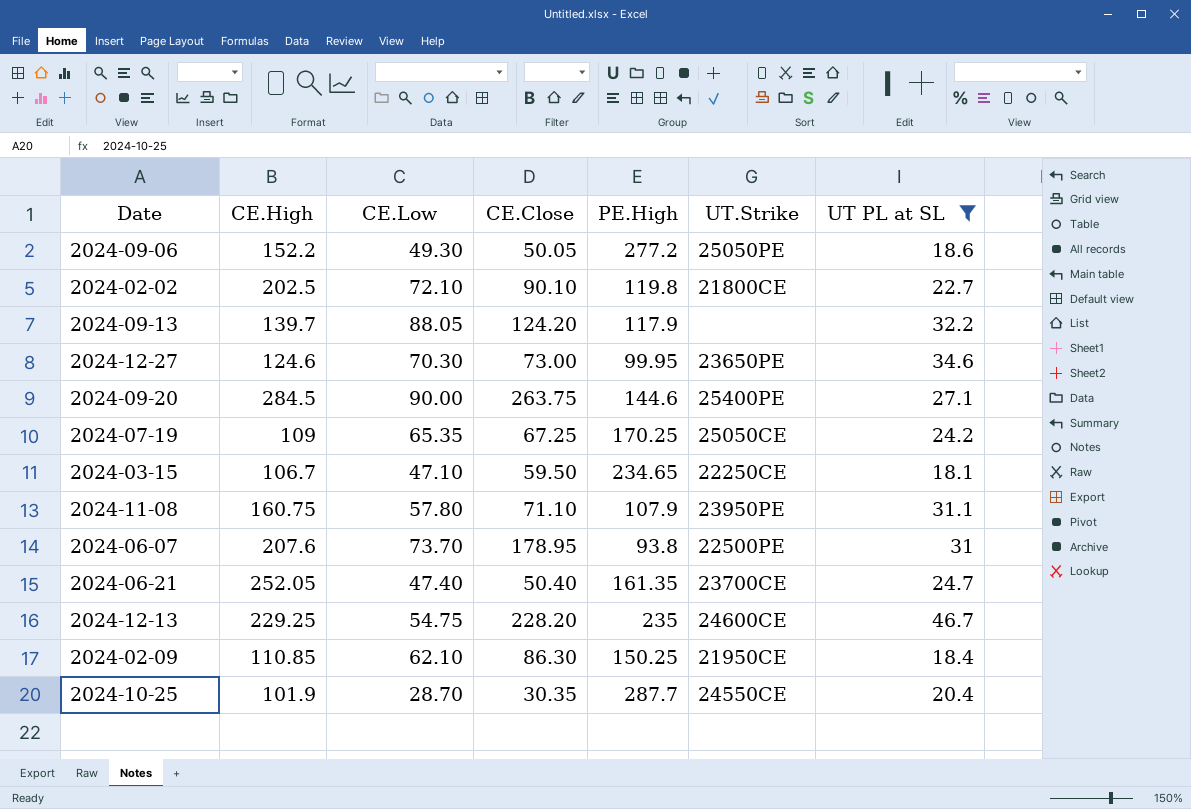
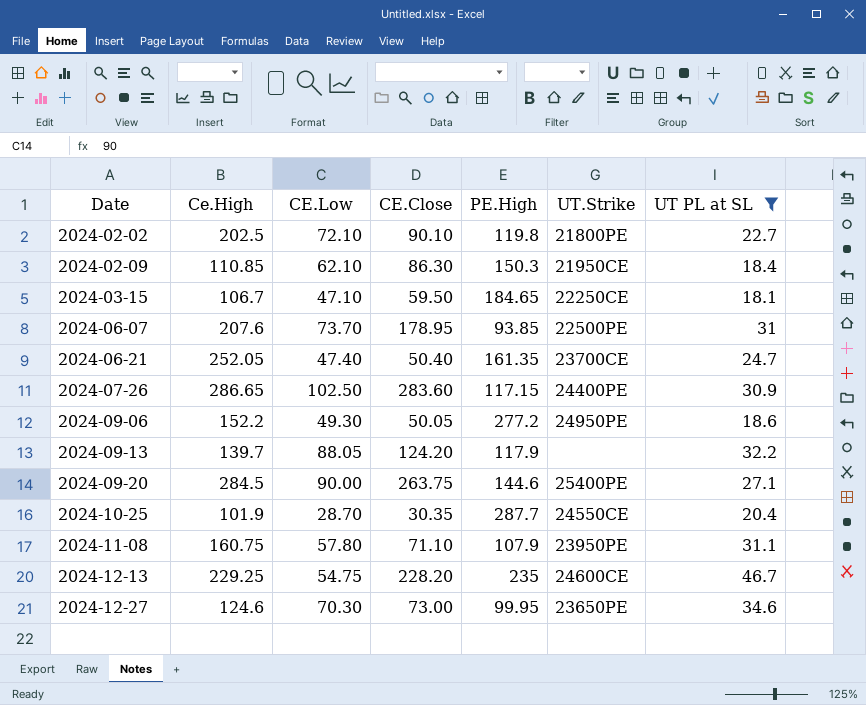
row order: none -> Date ascending
column name: CE.High -> Ce.High
row 2024-07-19: 109 | 65.35 | 67.25 | 170.25 | 25050CE | 24.2 -> none
2024-02-02 | UT.Strike: 21800CE -> 21800PE
2024-02-09 | PE.High: 150.25 -> 150.3
2024-03-15 | PE.High: 234.65 -> 184.65
2024-06-07 | PE.High: 93.8 -> 93.85
row 2024-07-26: none -> 286.65 | 102.50 | 283.60 | 117.15 | 24400PE | 30.9
2024-09-06 | UT.Strike: 25050PE -> 24950PE

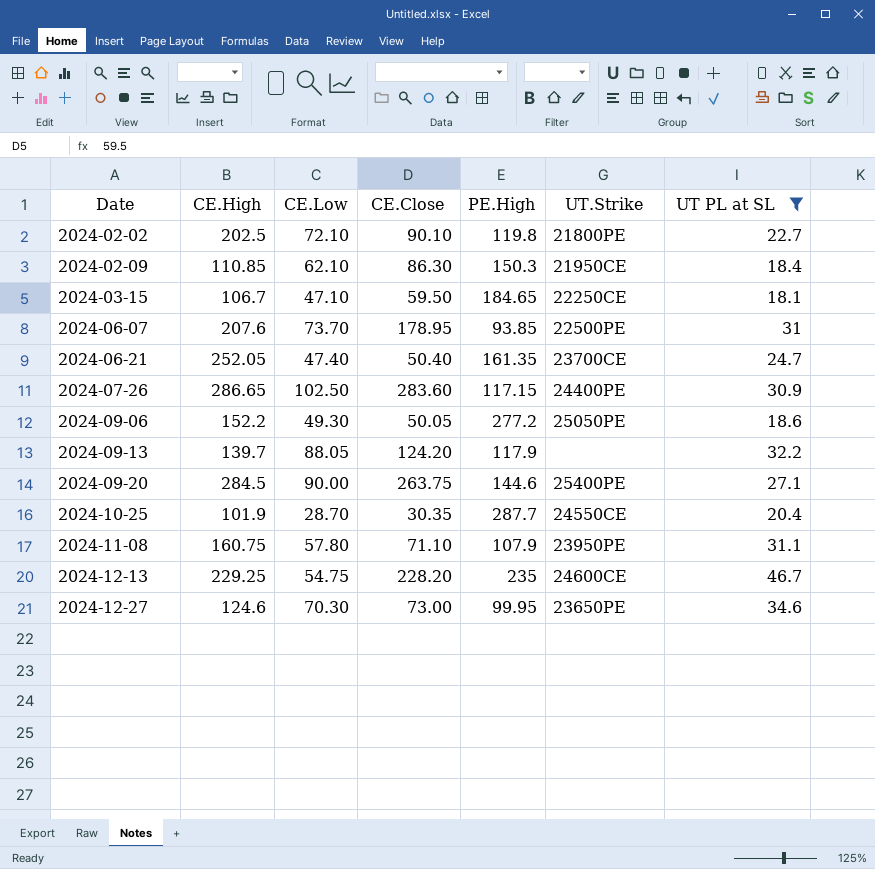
column name: Ce.High -> CE.High
2024-09-06 | UT.Strike: 24950PE -> 25050PE

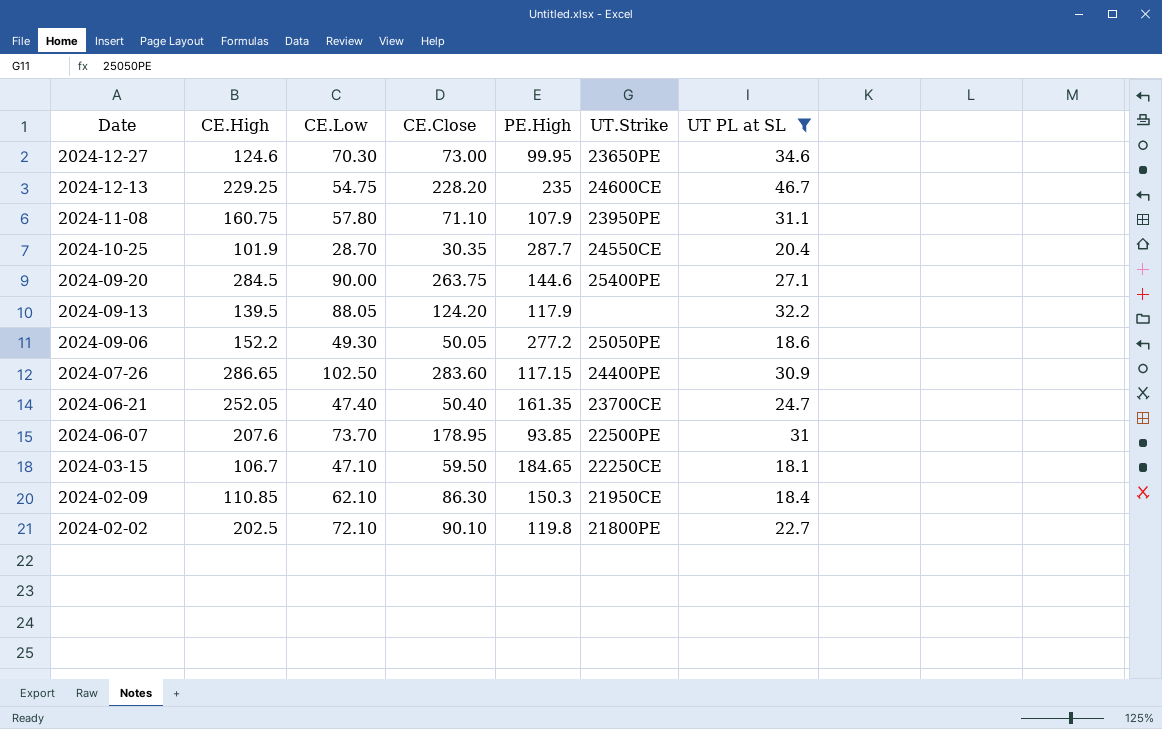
row order: Date ascending -> Date descending
2024-09-13 | CE.High: 139.7 -> 139.5

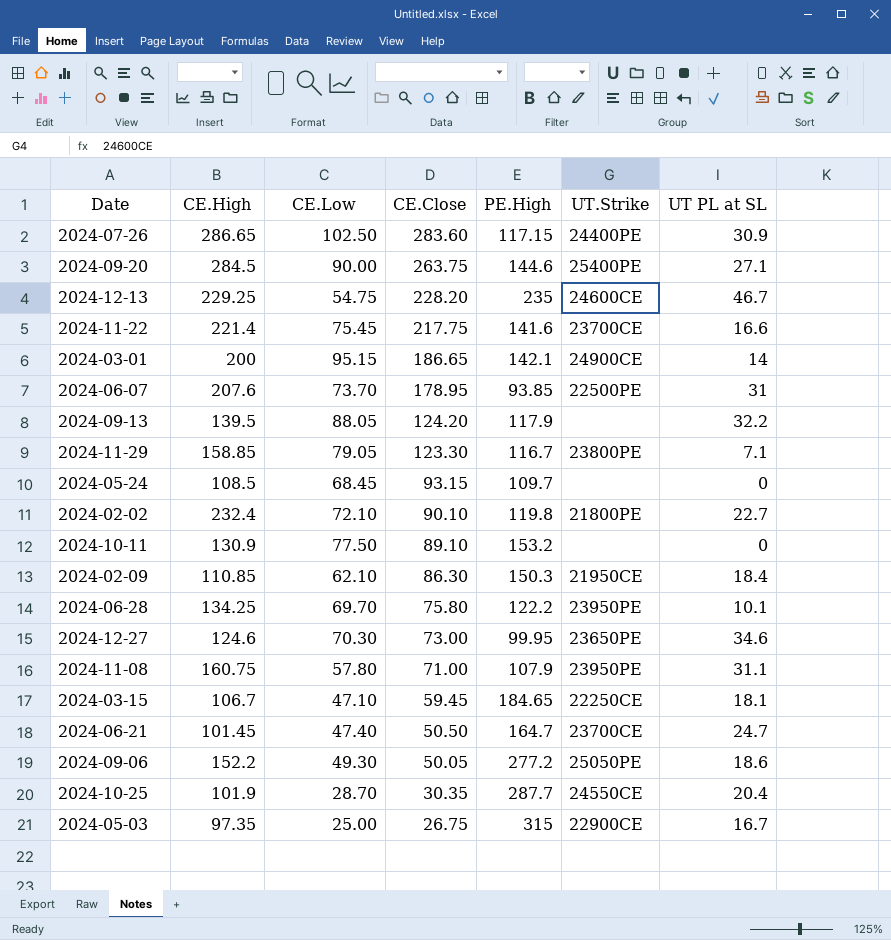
filter: UT PL at SL >= 18.1 -> none
row order: Date descending -> CE.Close descending
2024-02-02 | CE.High: 202.5 -> 232.4
2024-11-08 | CE.Close: 71.10 -> 71.00
2024-03-15 | CE.Close: 59.50 -> 59.45
2024-06-21 | CE.High: 252.05 -> 101.45
2024-06-21 | CE.Close: 50.40 -> 50.50
2024-06-21 | PE.High: 161.35 -> 164.7

